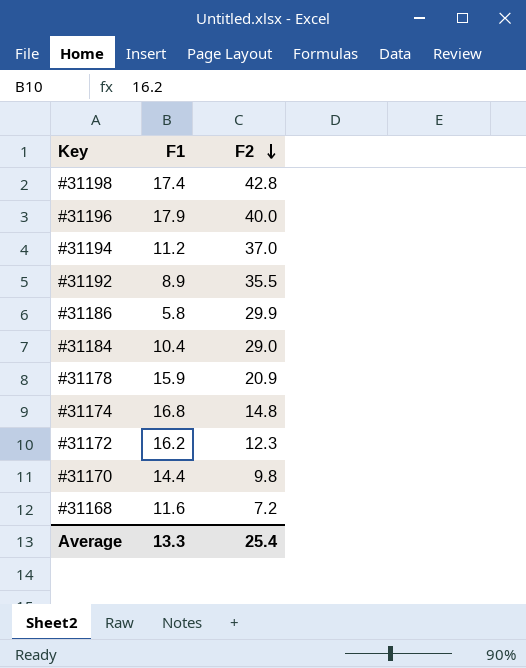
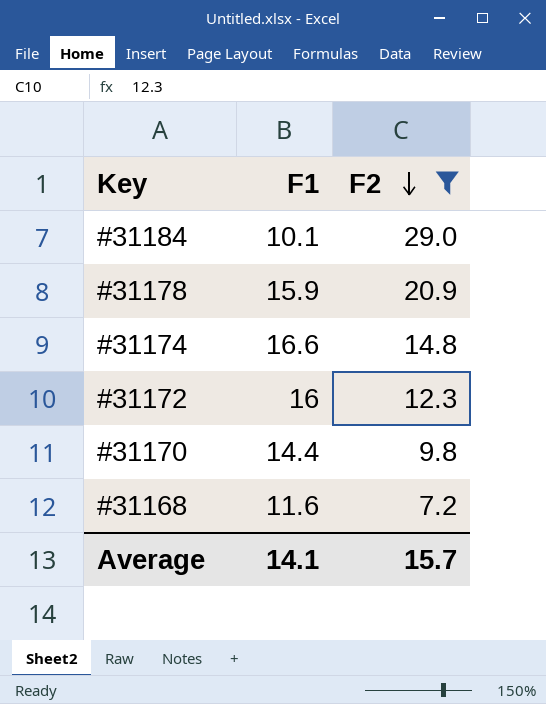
filter: none -> F2 <= 29.0
#31184 | F1: 10.4 -> 10.1
#31174 | F1: 16.8 -> 16.6
#31172 | F1: 16.2 -> 16
Average | F1: 13.3 -> 14.1
Average | F2: 25.4 -> 15.7

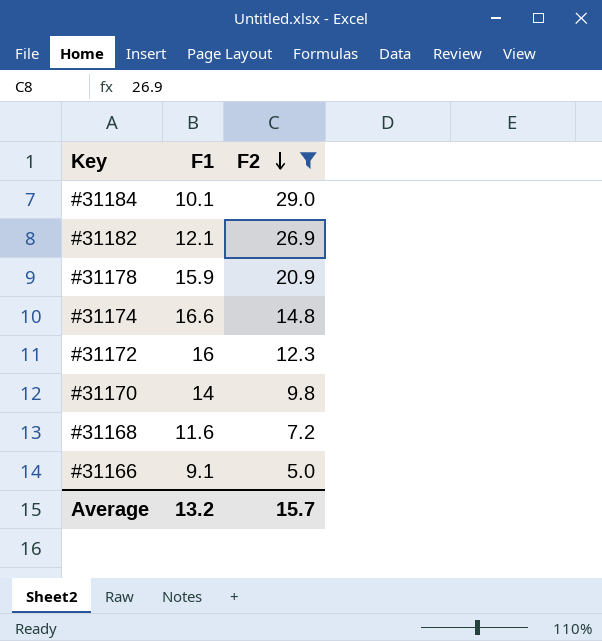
row #31182: none -> 12.1 | 26.9
#31170 | F1: 14.4 -> 14
row #31166: none -> 9.1 | 5.0
Average | F1: 14.1 -> 13.2

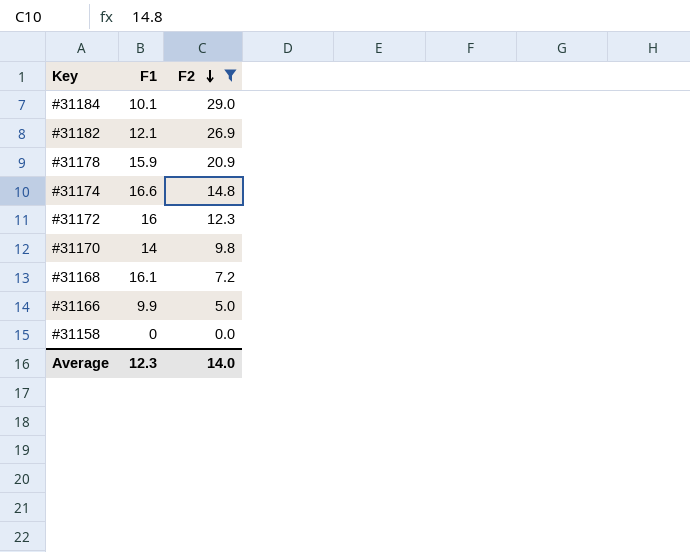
#31168 | F1: 11.6 -> 16.1
#31166 | F1: 9.1 -> 9.9
row #31158: none -> 0 | 0.0
Average | F1: 13.2 -> 12.3
Average | F2: 15.7 -> 14.0

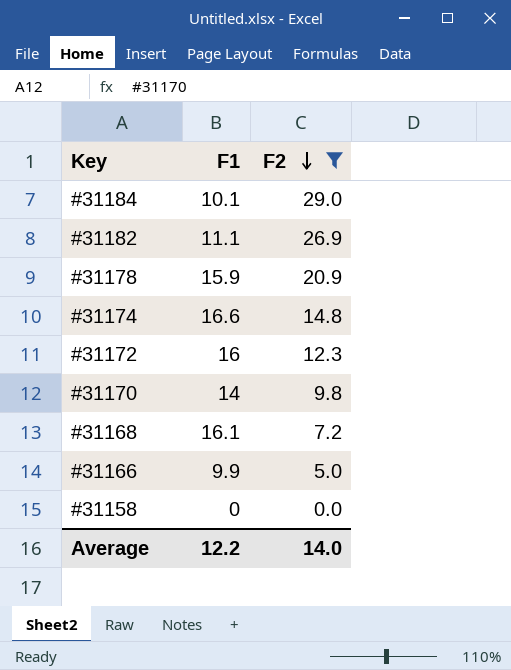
#31182 | F1: 12.1 -> 11.1
Average | F1: 12.3 -> 12.2

